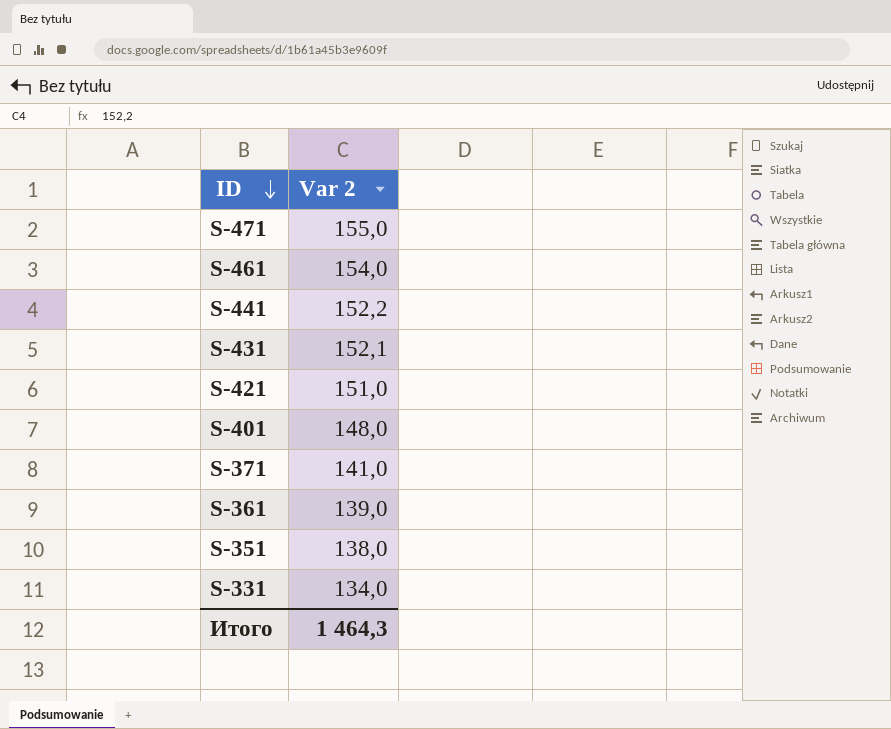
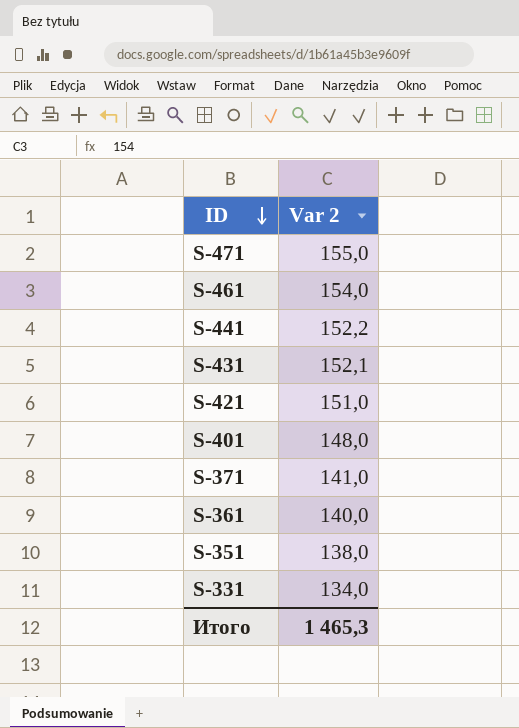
S-361 | Var 2: 139,0 -> 140,0
Итого | Var 2: 1 464,3 -> 1 465,3

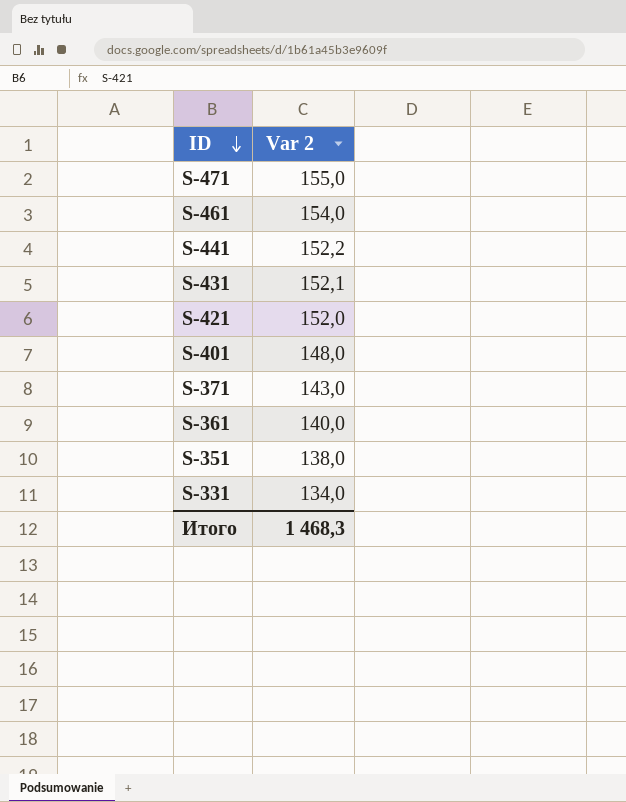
S-421 | Var 2: 151,0 -> 152,0
S-371 | Var 2: 141,0 -> 143,0
Итого | Var 2: 1 465,3 -> 1 468,3

